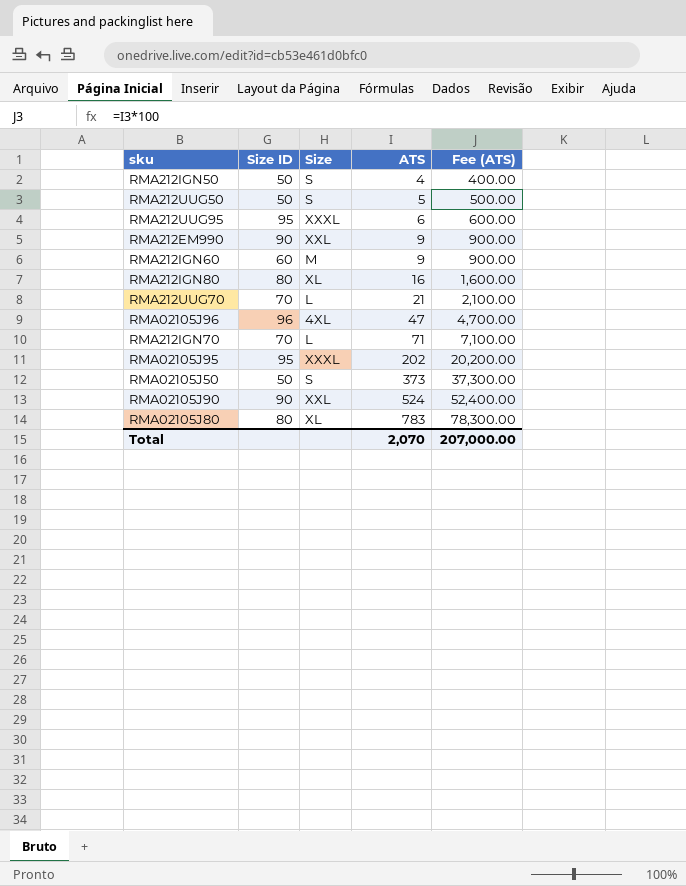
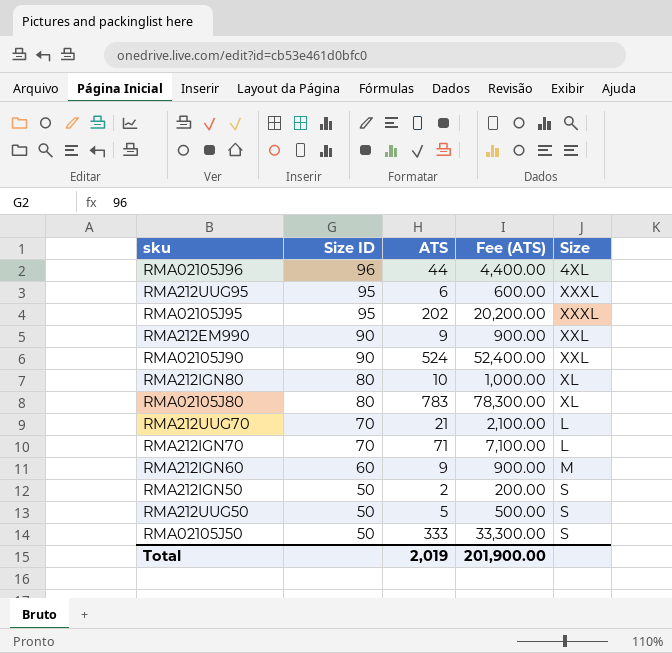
row order: ATS ascending -> Size ID descending
column Size | position: 3 -> 5
RMA02105J96 | ATS: 47 -> 44
RMA02105J96 | Fee (ATS): 4,700.00 -> 4,400.00
RMA212IGN80 | ATS: 16 -> 10
RMA212IGN80 | Fee (ATS): 1,600.00 -> 1,000.00
RMA212IGN50 | ATS: 4 -> 2
RMA212IGN50 | Fee (ATS): 400.00 -> 200.00
RMA02105J50 | ATS: 373 -> 333
RMA02105J50 | Fee (ATS): 37,300.00 -> 33,300.00
Total | ATS: 2,070 -> 2,019
Total | Fee (ATS): 207,000.00 -> 201,900.00

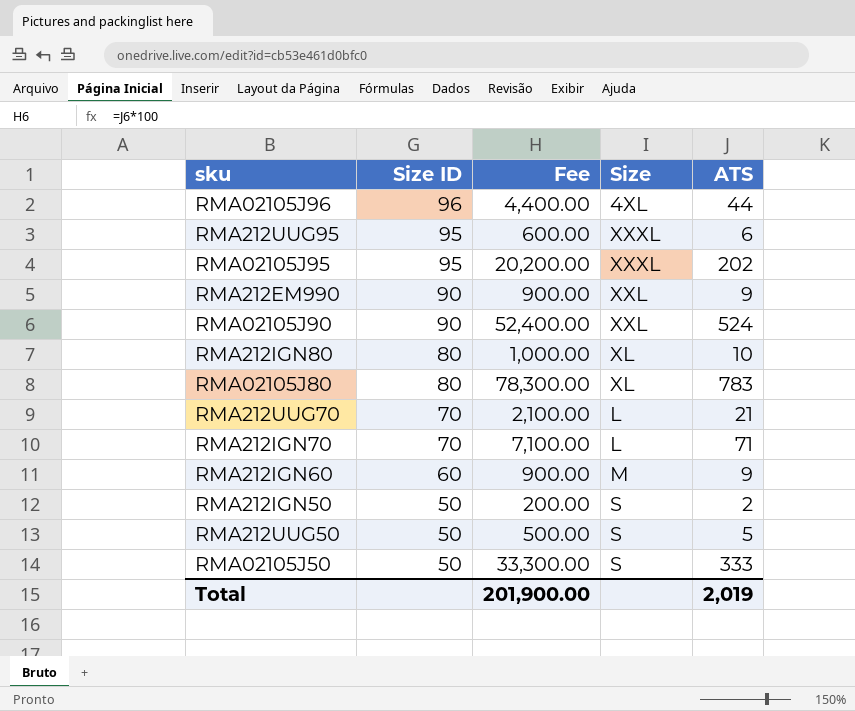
column name: Fee (ATS) -> Fee
column ATS | position: 3 -> 5

